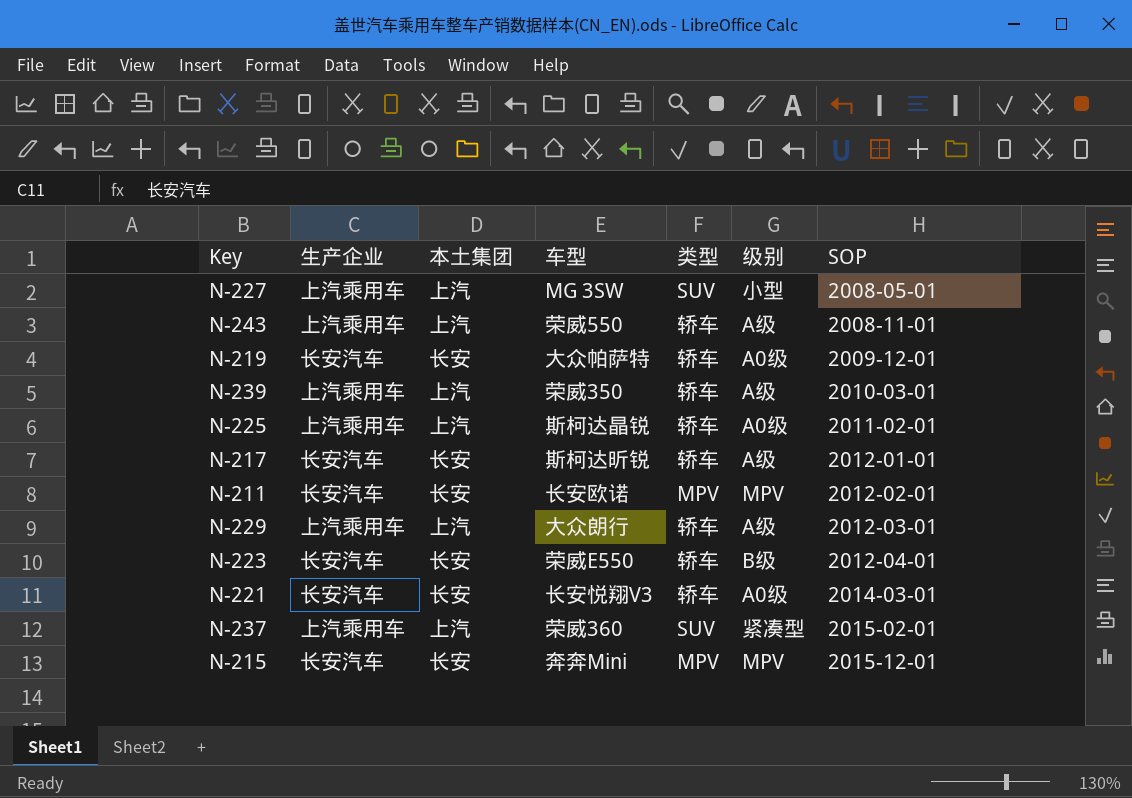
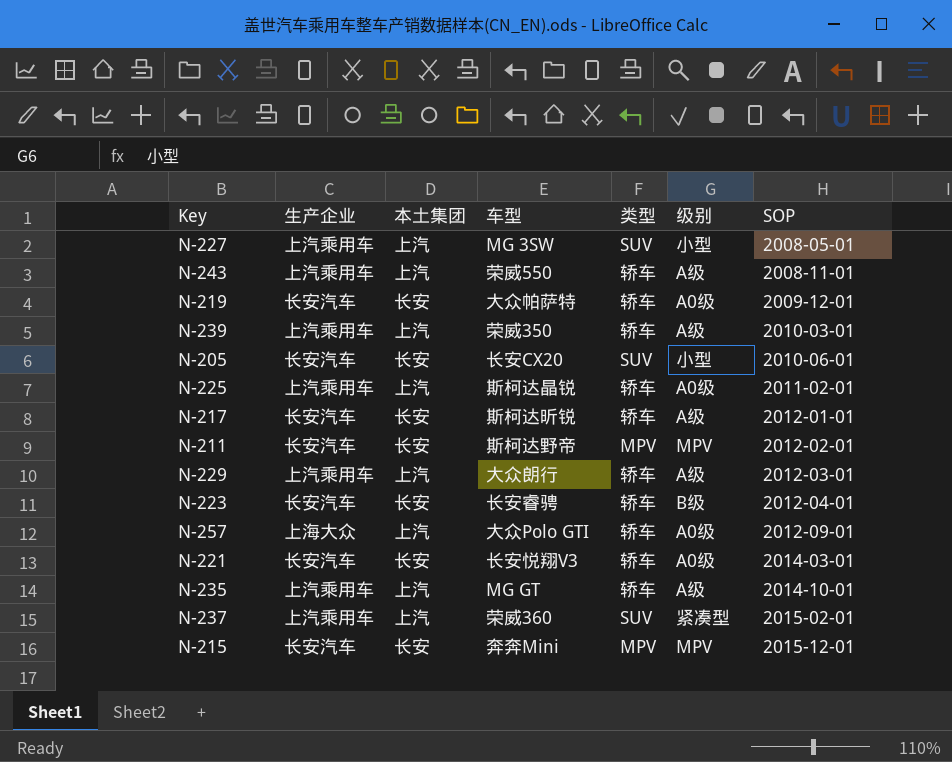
row N-205: none -> 长安汽车 | 长安 | 长安CX20 | SUV | 小型 | 2010-06-01
N-211 | 车型: 长安欧诺 -> 斯柯达野帝
N-223 | 车型: 荣威E550 -> 长安睿骋
row N-257: none -> 上海大众 | 上汽 | 大众Polo GTI | 轿车 | A0级 | 2012-09-01
row N-235: none -> 上汽乘用车 | 上汽 | MG GT | 轿车 | A级 | 2014-10-01

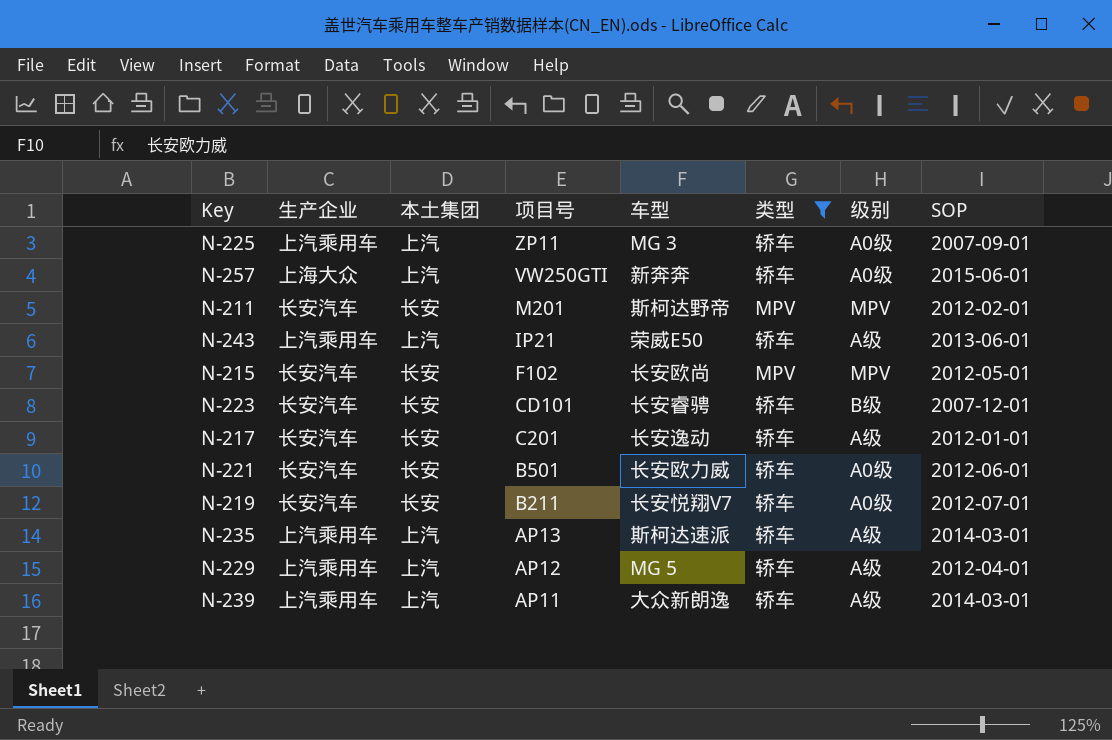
filter: none -> 类型 != SUV
row order: SOP ascending -> 项目号 descending
column 项目号 | position: none -> 4
N-225 | 车型: 斯柯达晶锐 -> MG 3
N-225 | SOP: 2011-02-01 -> 2007-09-01
N-257 | 车型: 大众Polo GTI -> 新奔奔
N-257 | SOP: 2012-09-01 -> 2015-06-01
N-243 | 车型: 荣威550 -> 荣威E50
N-243 | SOP: 2008-11-01 -> 2013-06-01
N-215 | 车型: 奔奔Mini -> 长安欧尚
N-215 | SOP: 2015-12-01 -> 2012-05-01
N-223 | SOP: 2012-04-01 -> 2007-12-01
N-217 | 车型: 斯柯达昕锐 -> 长安逸动
N-221 | 车型: 长安悦翔V3 -> 长安欧力威
N-221 | SOP: 2014-03-01 -> 2012-06-01
N-219 | 车型: 大众帕萨特 -> 长安悦翔V7
N-219 | SOP: 2009-12-01 -> 2012-07-01
N-235 | 车型: MG GT -> 斯柯达速派
N-235 | SOP: 2014-10-01 -> 2014-03-01
N-229 | 车型: 大众朗行 -> MG 5
N-229 | SOP: 2012-03-01 -> 2012-04-01
N-239 | 车型: 荣威350 -> 大众新朗逸
N-239 | SOP: 2010-03-01 -> 2014-03-01

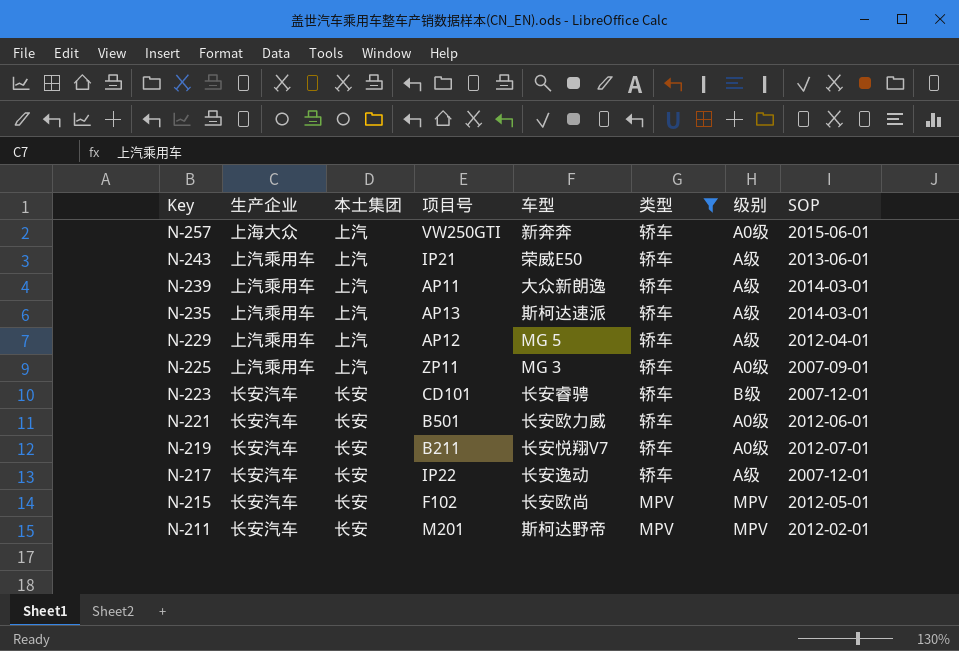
row order: 项目号 descending -> Key descending
N-217 | 项目号: C201 -> IP22
N-217 | SOP: 2012-01-01 -> 2007-12-01

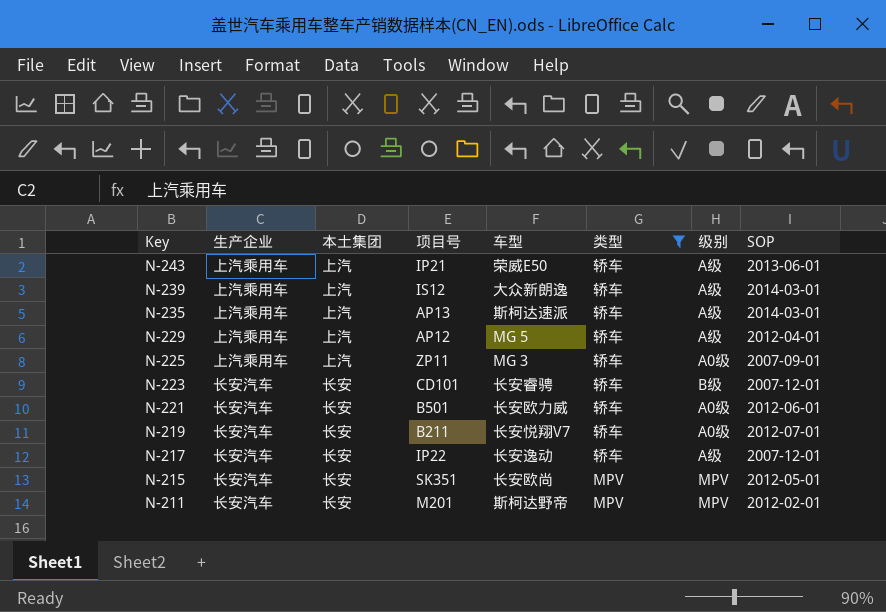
row N-257: 上海大众 | 上汽 | VW250GTI | 新奔奔 | 轿车 | A0级 | 2015-06-01 -> none
N-239 | 项目号: AP11 -> IS12
N-215 | 项目号: F102 -> SK351

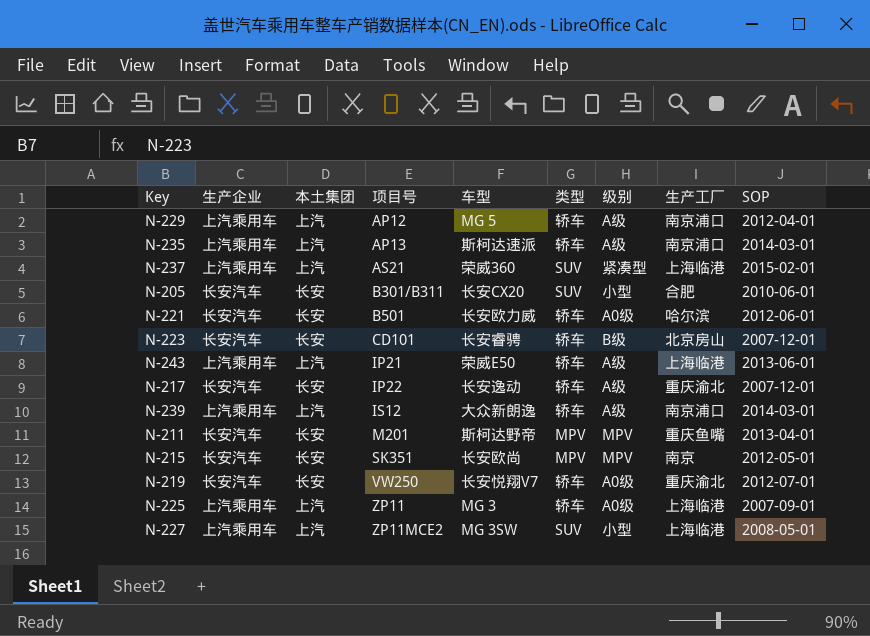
filter: 类型 != SUV -> none
row order: Key descending -> 项目号 ascending
column 生产工厂 | position: none -> 8
N-211 | SOP: 2012-02-01 -> 2013-04-01
N-219 | 项目号: B211 -> VW250

